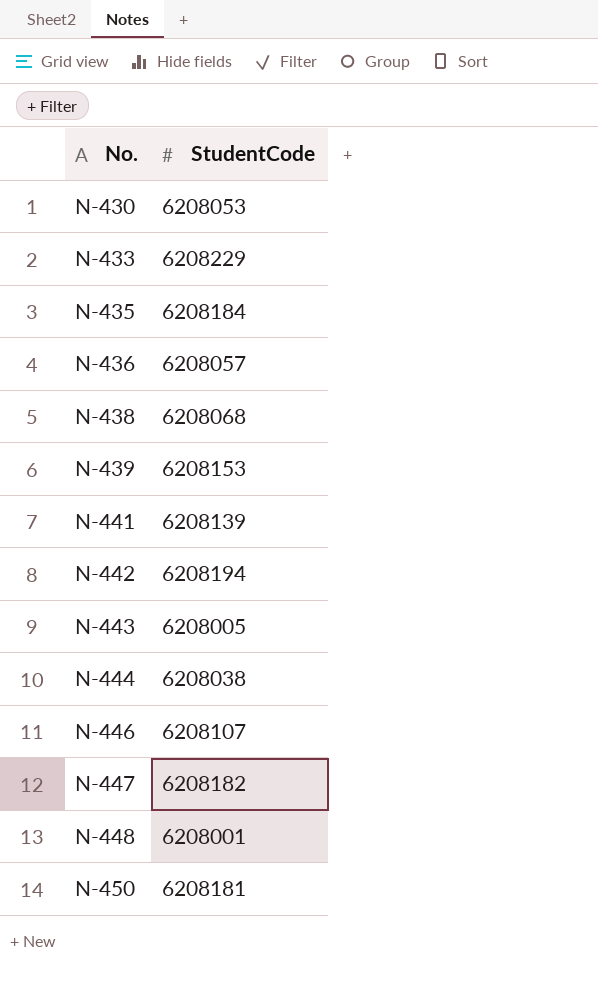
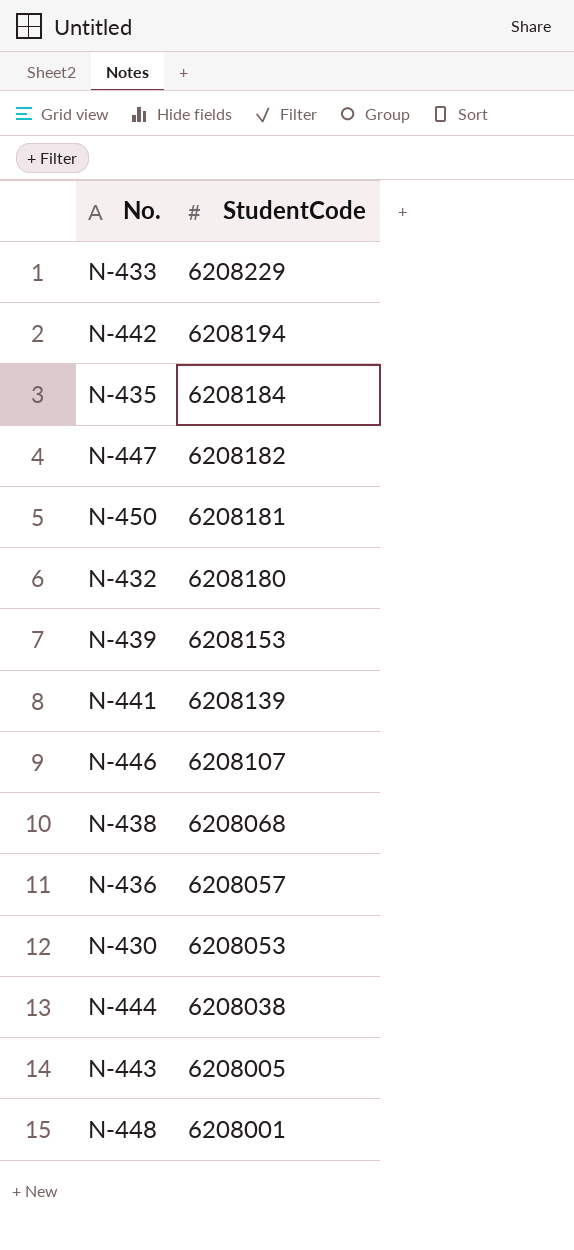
row order: No. ascending -> StudentCode descending
row N-432: none -> 6208180

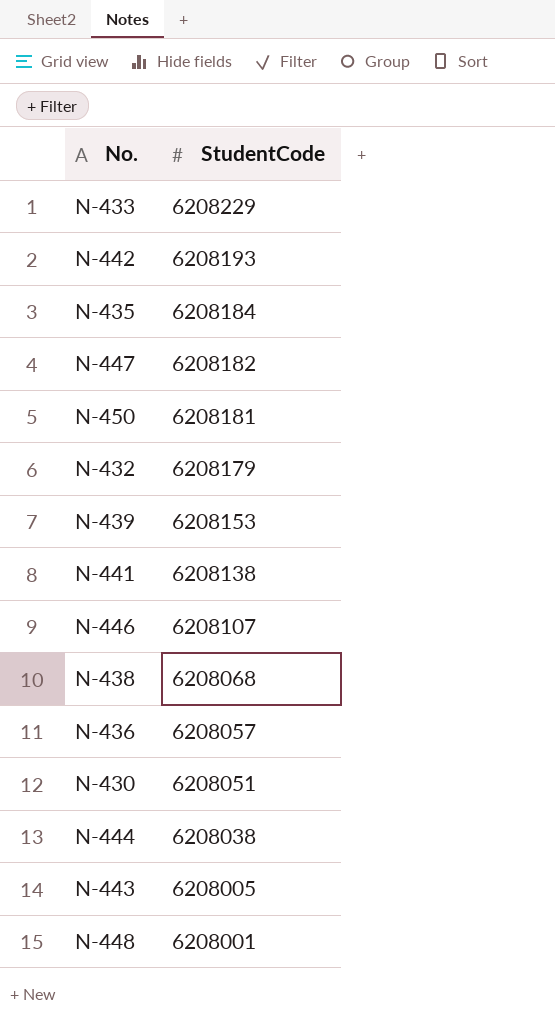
N-442 | StudentCode: 6208194 -> 6208193
N-432 | StudentCode: 6208180 -> 6208179
N-441 | StudentCode: 6208139 -> 6208138
N-430 | StudentCode: 6208053 -> 6208051

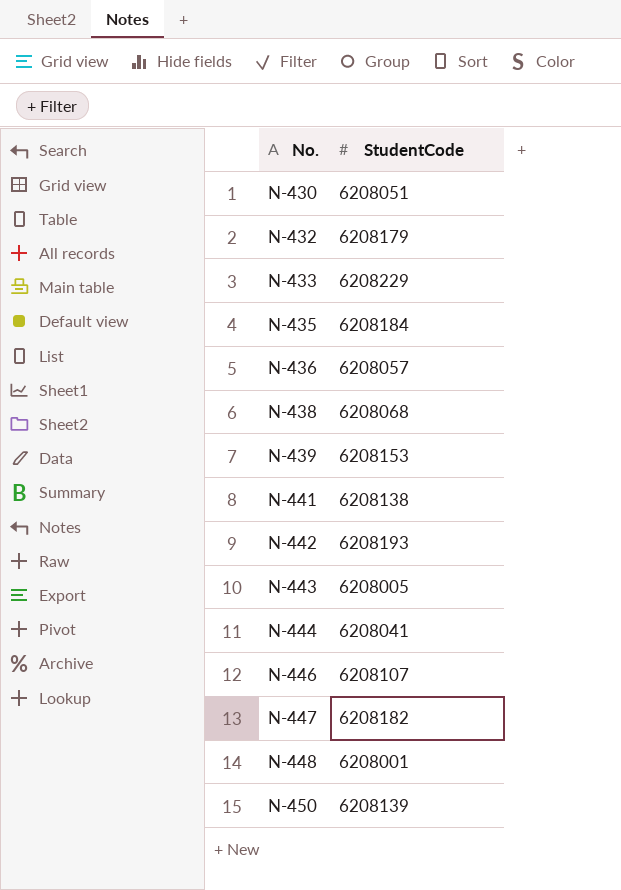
row order: StudentCode descending -> No. ascending
N-444 | StudentCode: 6208038 -> 6208041
N-450 | StudentCode: 6208181 -> 6208139

